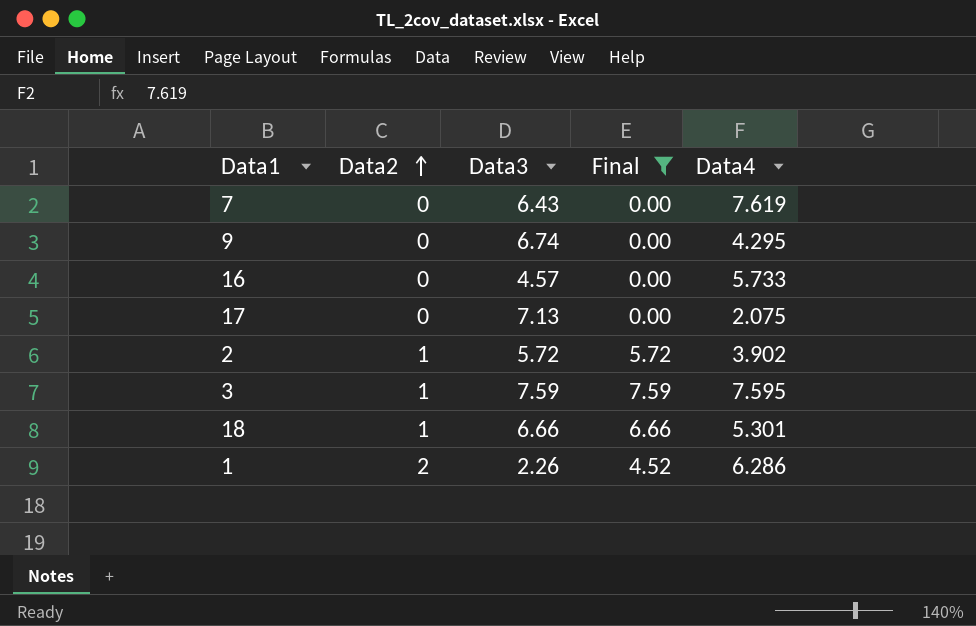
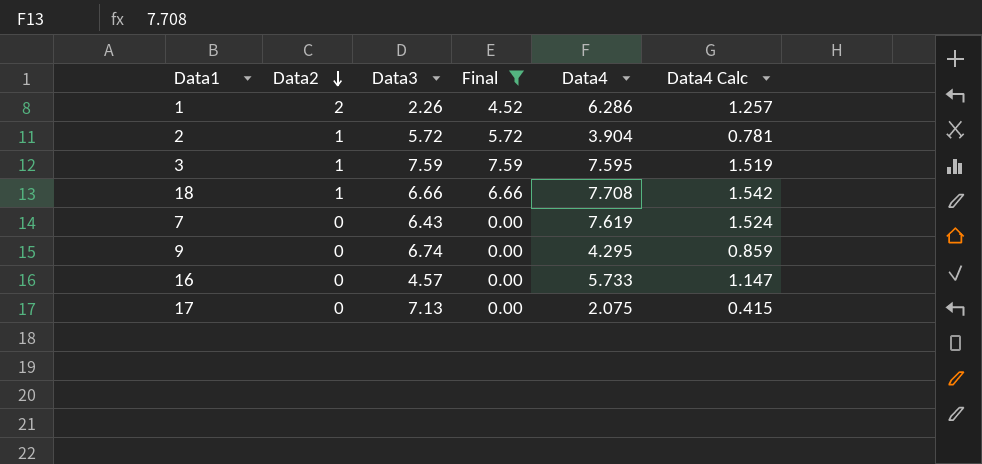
row order: Data2 ascending -> Data2 descending
column Data4 Calc | formula: none -> [Data4] * 0.2
2 | Data4: 3.902 -> 3.904
18 | Data4: 5.301 -> 7.708

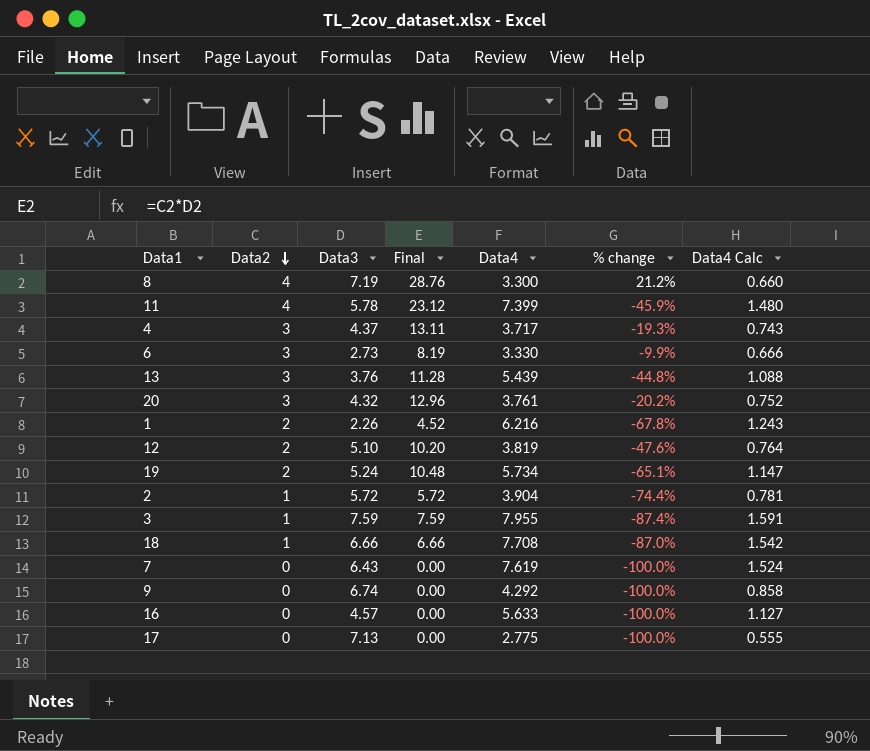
filter: Final <= 7.59 -> none
column % change | formula: none -> ([Data2] - [Data4]) / [Data4]
1 | Data4: 6.286 -> 6.216
1 | Data4 Calc: 1.257 -> 1.243
3 | Data4: 7.595 -> 7.955
3 | Data4 Calc: 1.519 -> 1.591
9 | Data4: 4.295 -> 4.292
9 | Data4 Calc: 0.859 -> 0.858
16 | Data4: 5.733 -> 5.633
16 | Data4 Calc: 1.147 -> 1.127
17 | Data4: 2.075 -> 2.775
17 | Data4 Calc: 0.415 -> 0.555

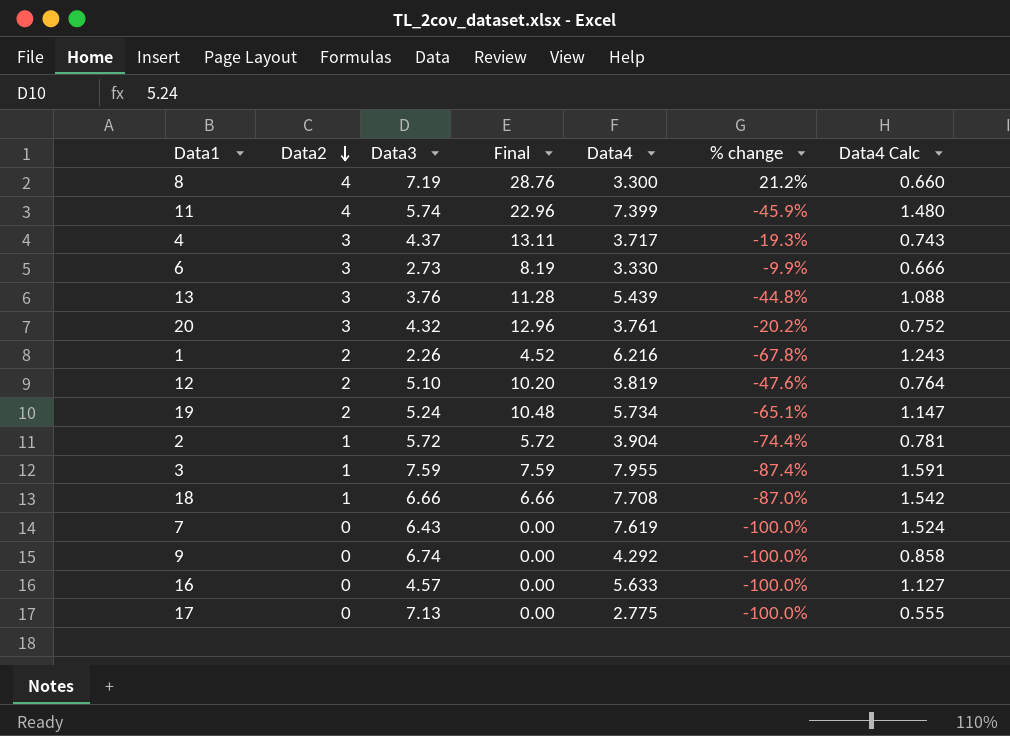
11 | Data3: 5.78 -> 5.74
11 | Final: 23.12 -> 22.96

